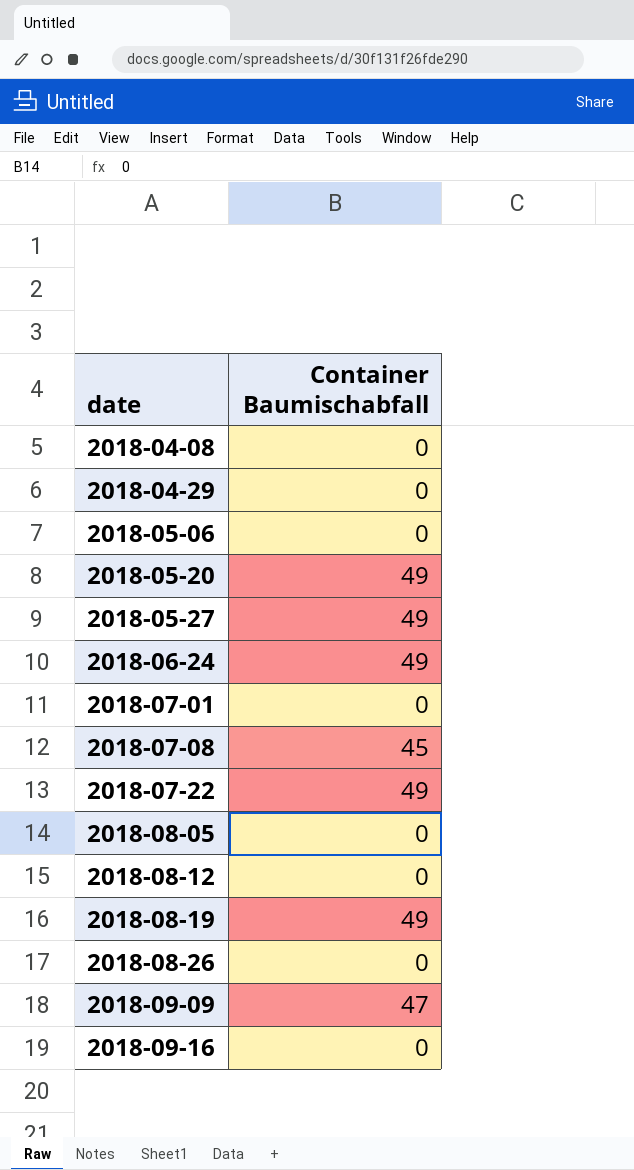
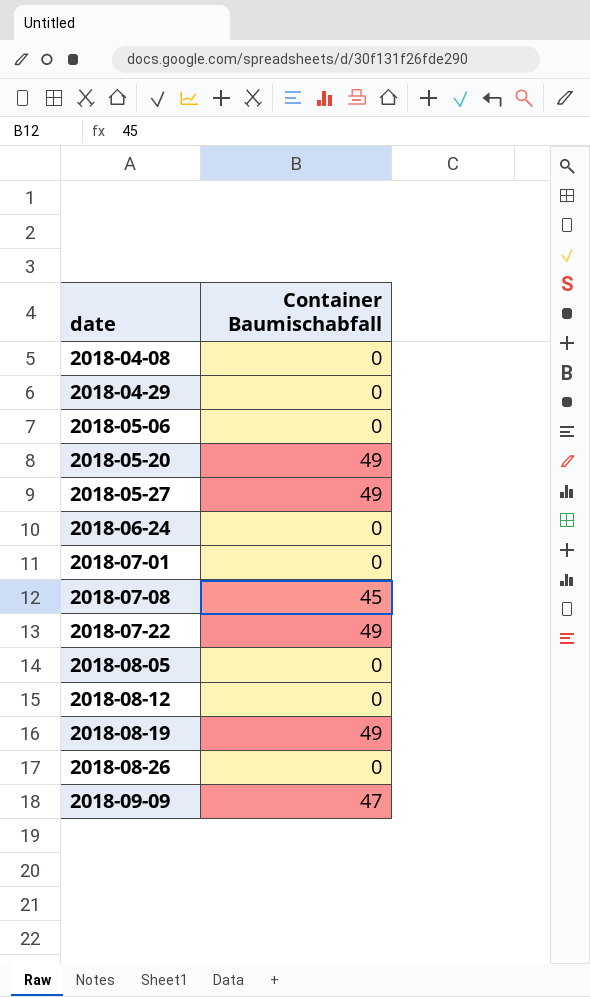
row 2018-09-16: 0 -> none
2018-06-24 | Container Baumischabfall: 49 -> 0

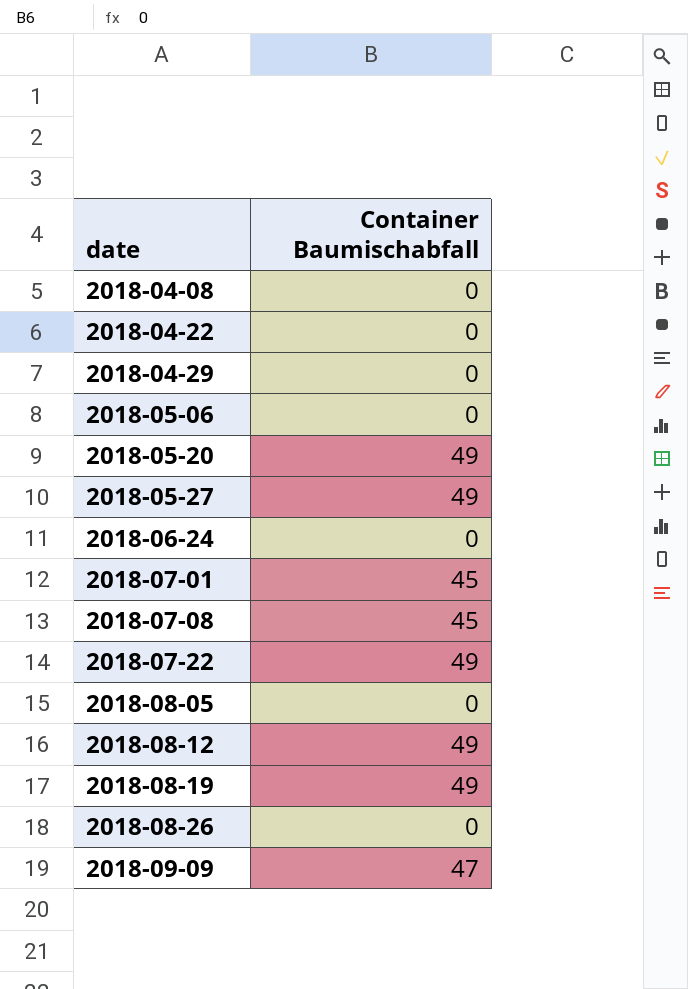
row 2018-04-22: none -> 0
2018-07-01 | Container Baumischabfall: 0 -> 45
2018-08-12 | Container Baumischabfall: 0 -> 49

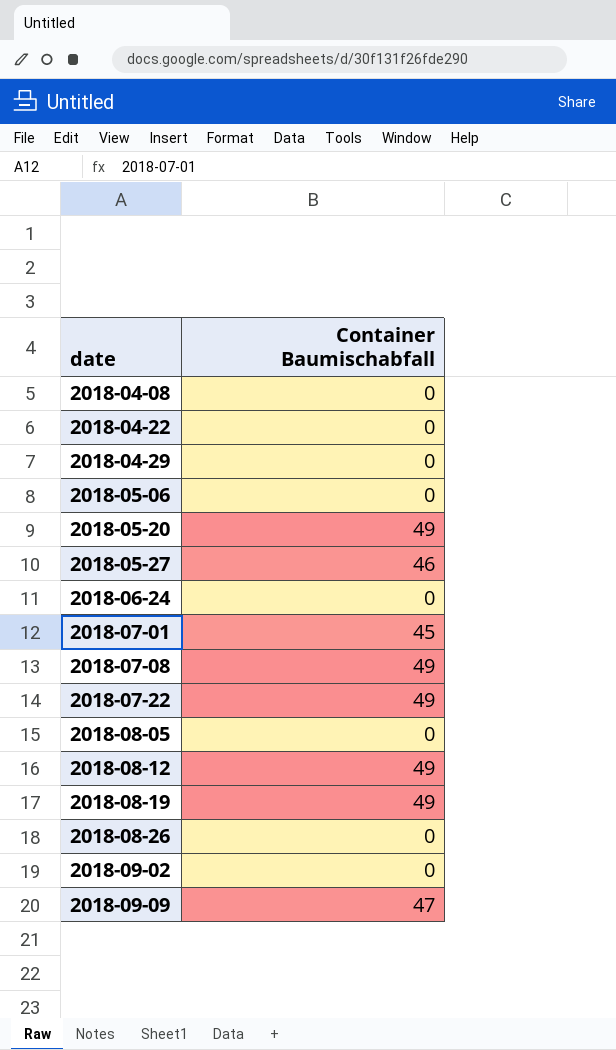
2018-05-27 | Container Baumischabfall: 49 -> 46
2018-07-08 | Container Baumischabfall: 45 -> 49
row 2018-09-02: none -> 0

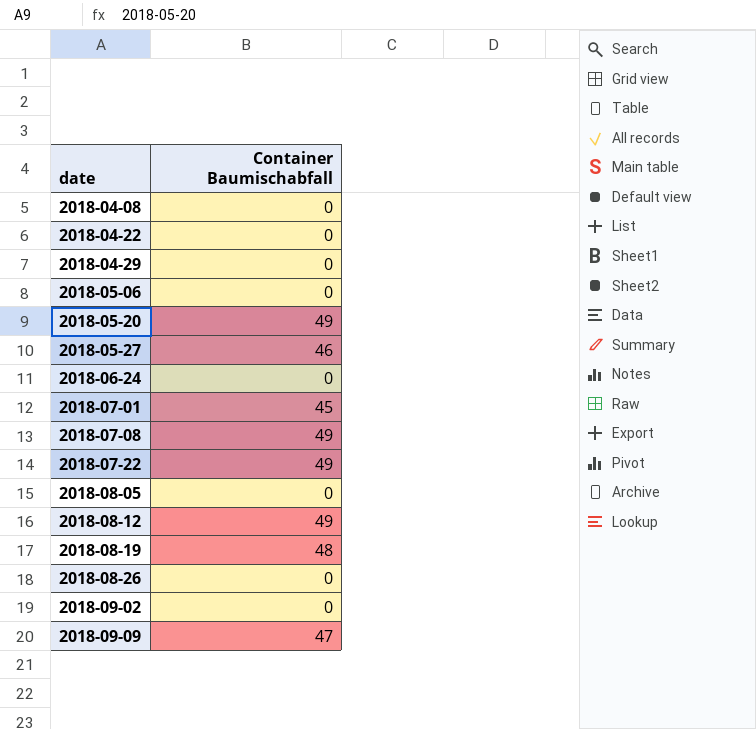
2018-08-19 | Container Baumischabfall: 49 -> 48

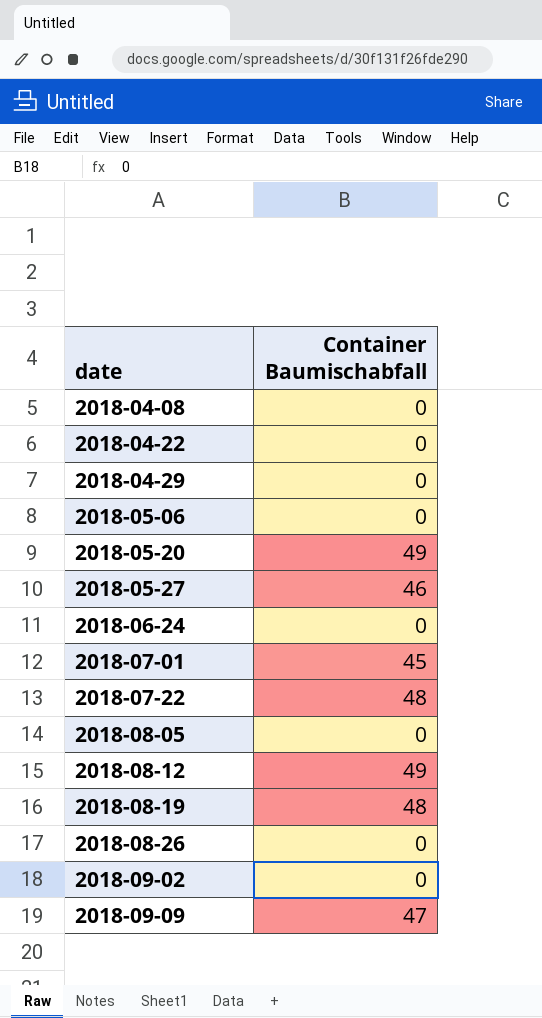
row 2018-07-08: 49 -> none
2018-07-22 | Container Baumischabfall: 49 -> 48

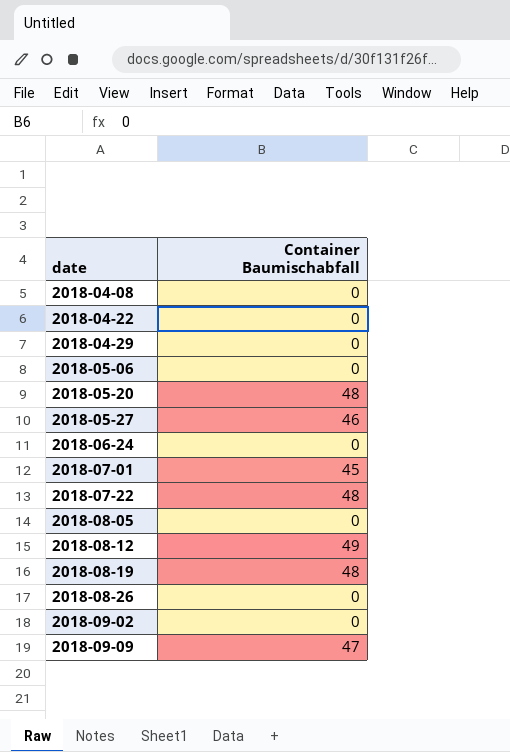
2018-05-20 | Container Baumischabfall: 49 -> 48

